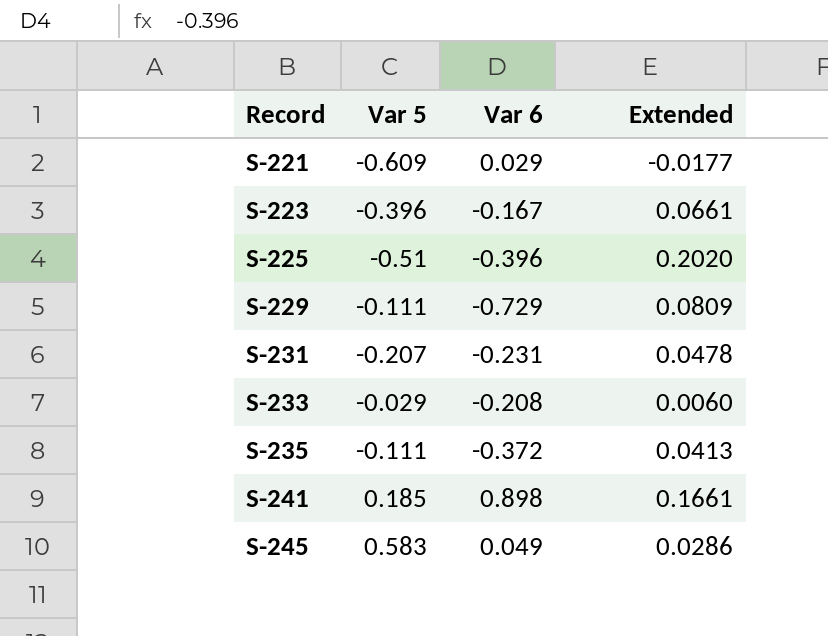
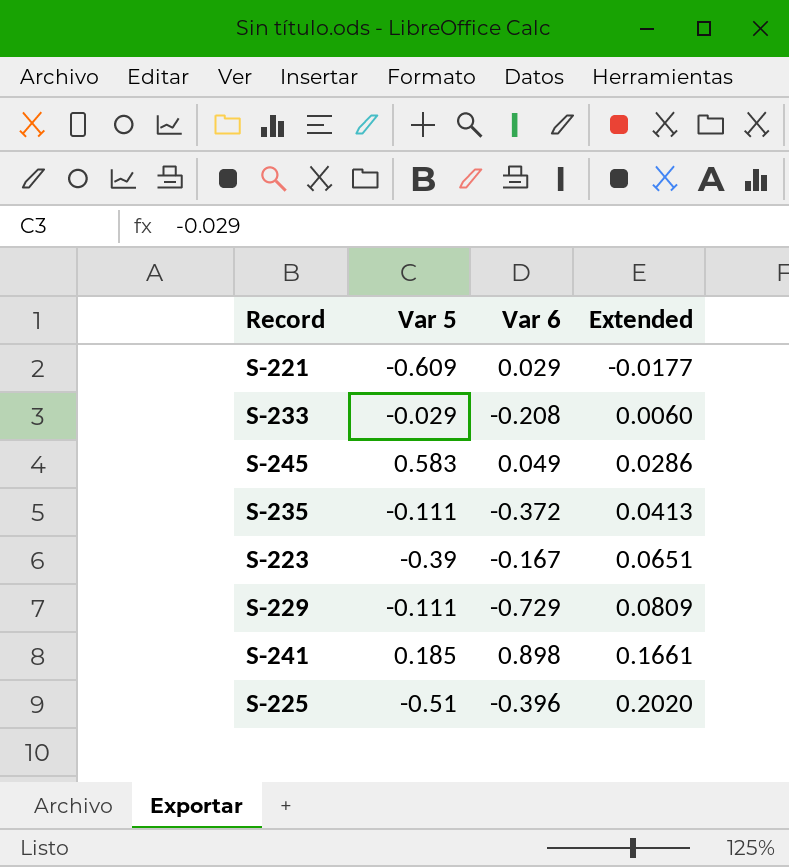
row order: Record ascending -> Extended ascending
row S-231: -0.207 | -0.231 | 0.0478 -> none
S-223 | Var 5: -0.396 -> -0.39
S-223 | Extended: 0.0661 -> 0.0651

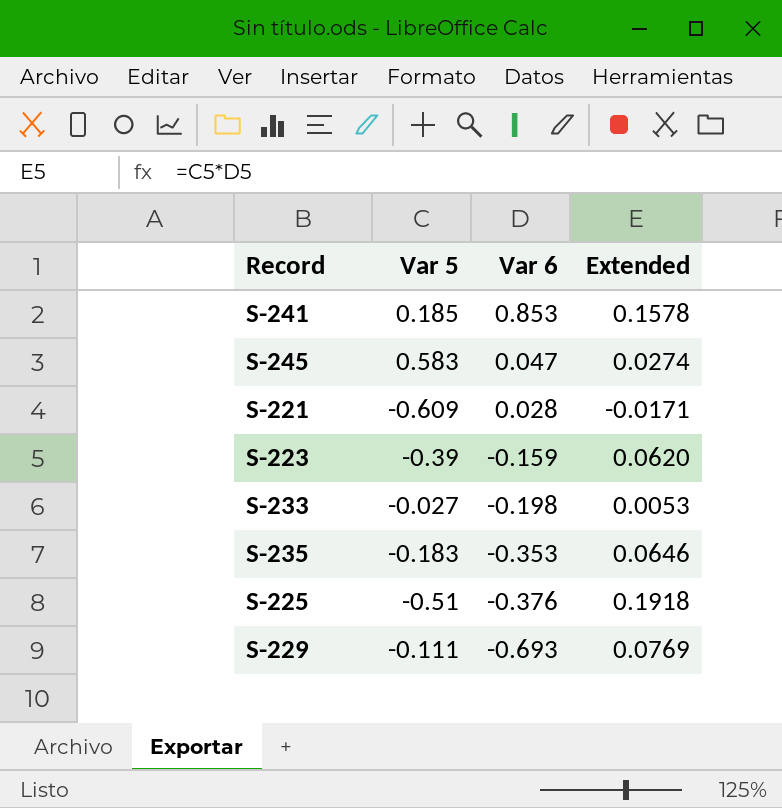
row order: Extended ascending -> Var 6 descending
S-241 | Var 6: 0.898 -> 0.853
S-241 | Extended: 0.1661 -> 0.1578
S-245 | Var 6: 0.049 -> 0.047
S-245 | Extended: 0.0286 -> 0.0274
S-221 | Var 6: 0.029 -> 0.028
S-221 | Extended: -0.0177 -> -0.0171
S-223 | Var 6: -0.167 -> -0.159
S-223 | Extended: 0.0651 -> 0.0620
S-233 | Var 5: -0.029 -> -0.027
S-233 | Var 6: -0.208 -> -0.198
S-233 | Extended: 0.0060 -> 0.0053
S-235 | Var 5: -0.111 -> -0.183
S-235 | Var 6: -0.372 -> -0.353
S-235 | Extended: 0.0413 -> 0.0646
S-225 | Var 6: -0.396 -> -0.376
S-225 | Extended: 0.2020 -> 0.1918
S-229 | Var 6: -0.729 -> -0.693
S-229 | Extended: 0.0809 -> 0.0769

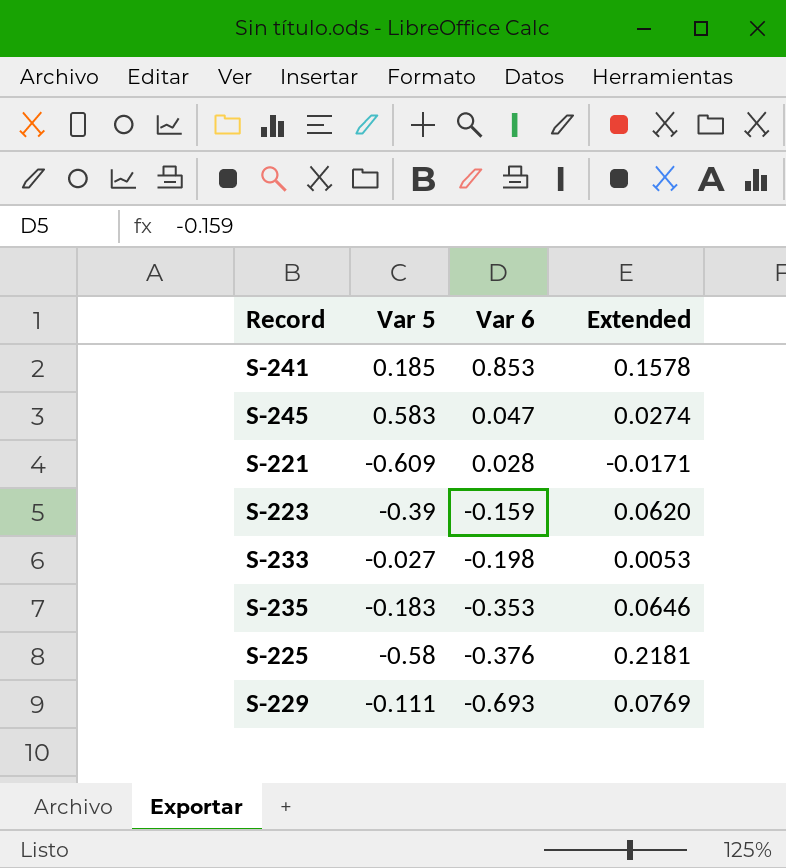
S-225 | Var 5: -0.51 -> -0.58
S-225 | Extended: 0.1918 -> 0.2181

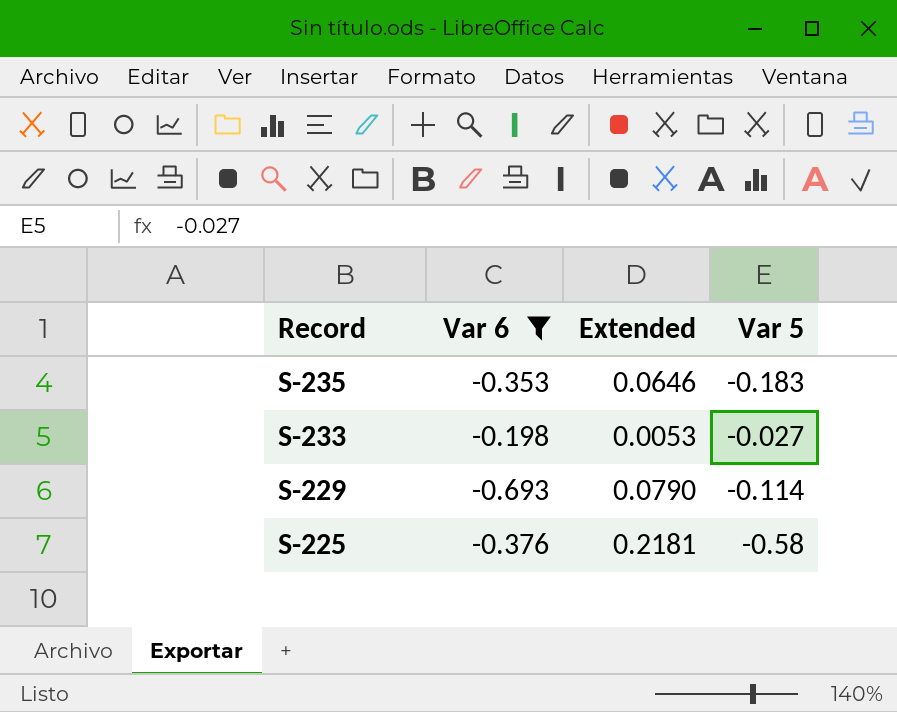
filter: none -> Var 6 <= -0.198
row order: Var 6 descending -> Record descending
column Var 5 | position: 2 -> 4
S-229 | Extended: 0.0769 -> 0.0790
S-229 | Var 5: -0.111 -> -0.114

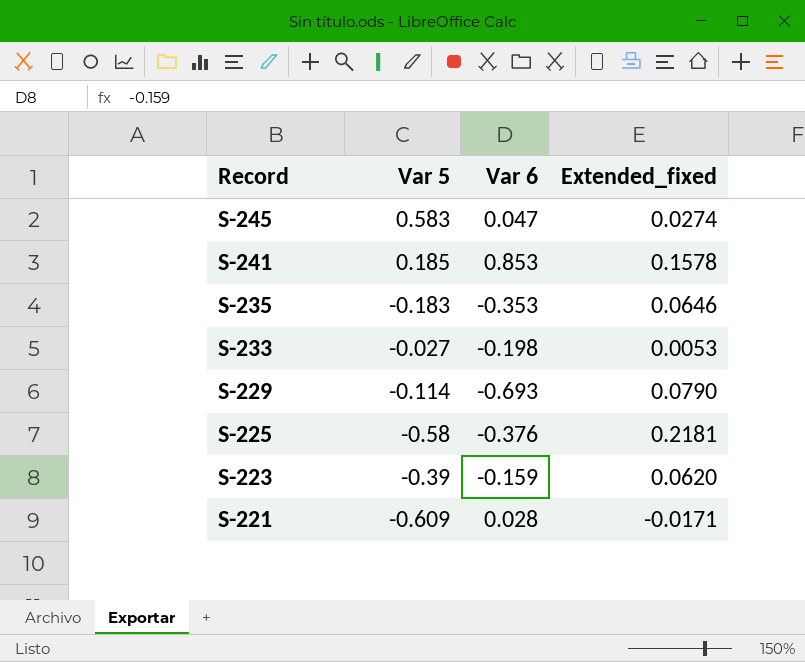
filter: Var 6 <= -0.198 -> none
column Var 5 | position: 4 -> 2
column name: Extended -> Extended_fixed

